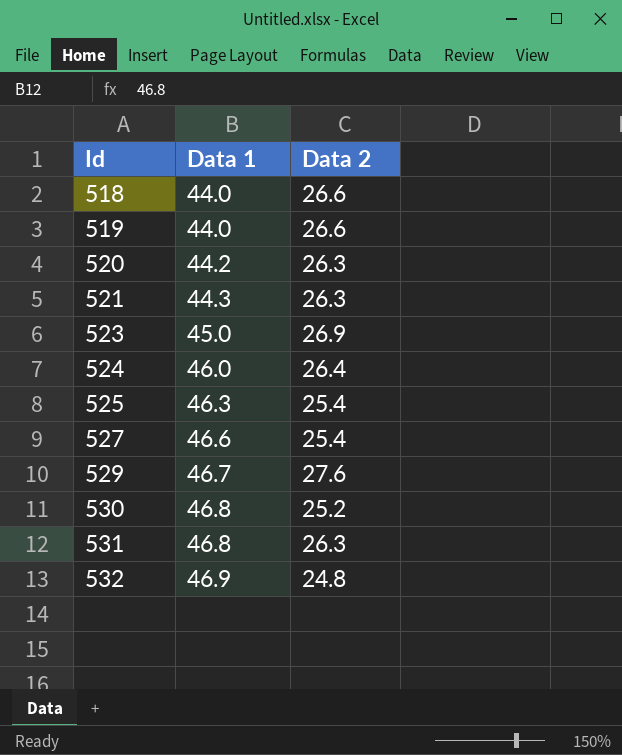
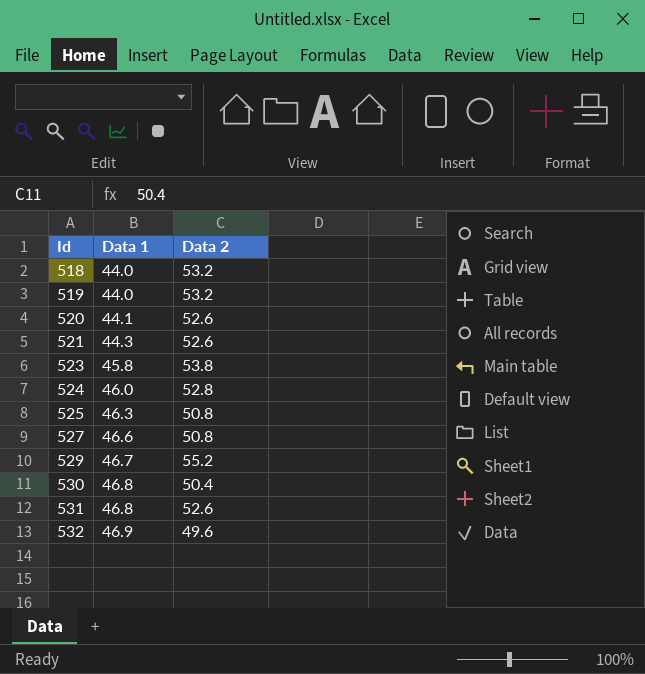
518 | Data 2: 26.6 -> 53.2
519 | Data 2: 26.6 -> 53.2
520 | Data 1: 44.2 -> 44.1
520 | Data 2: 26.3 -> 52.6
521 | Data 2: 26.3 -> 52.6
523 | Data 1: 45.0 -> 45.8
523 | Data 2: 26.9 -> 53.8
524 | Data 2: 26.4 -> 52.8
525 | Data 2: 25.4 -> 50.8
527 | Data 2: 25.4 -> 50.8
529 | Data 2: 27.6 -> 55.2
530 | Data 2: 25.2 -> 50.4
531 | Data 2: 26.3 -> 52.6
532 | Data 2: 24.8 -> 49.6

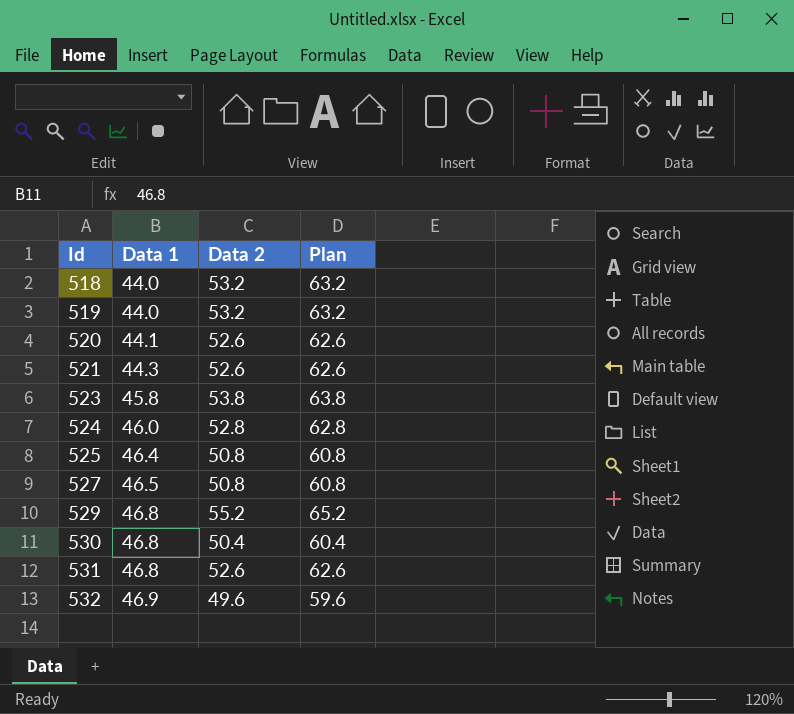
column Plan | formula: none -> [Data 2] + 10
525 | Data 1: 46.3 -> 46.4
527 | Data 1: 46.6 -> 46.5
529 | Data 1: 46.7 -> 46.8

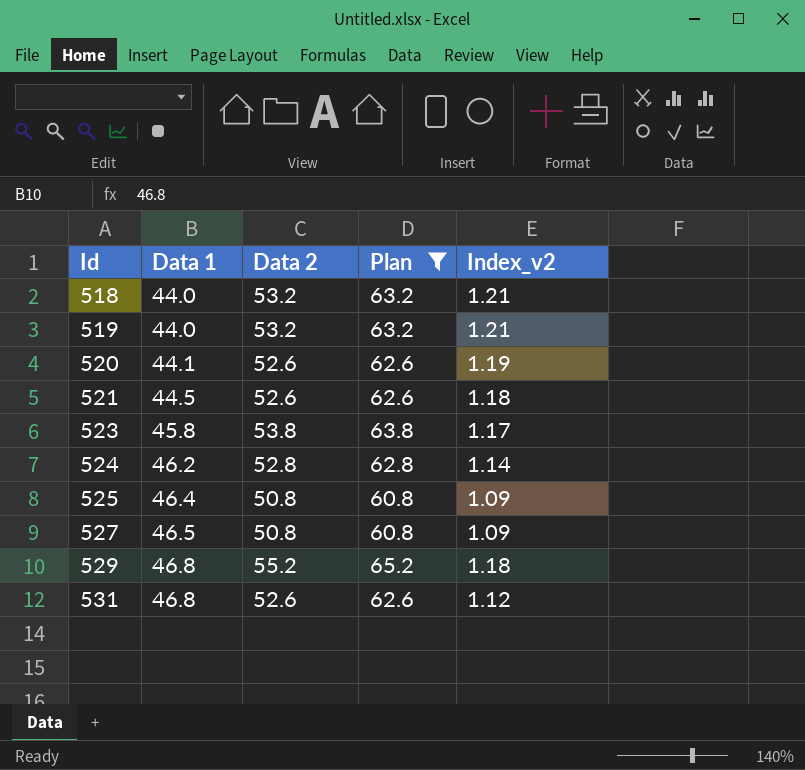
filter: none -> Plan >= 60.8
column Index_v2 | formula: none -> [Data 2] / [Data 1]
521 | Data 1: 44.3 -> 44.5
524 | Data 1: 46.0 -> 46.2

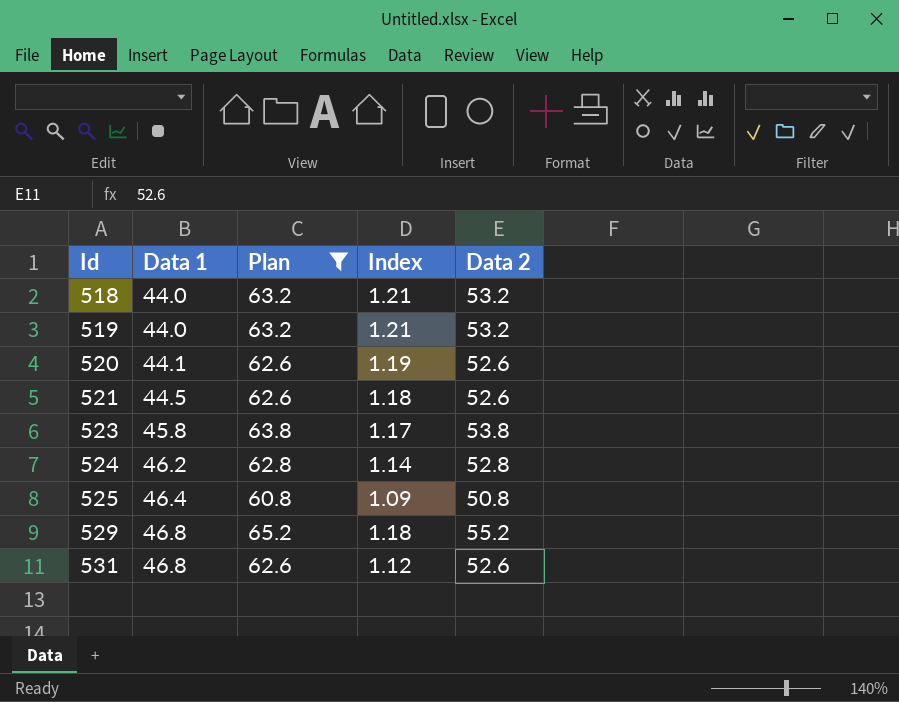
column name: Index_v2 -> Index
column Data 2 | position: 3 -> 5
row 527: 46.5 | 50.8 | 60.8 | 1.09 -> none

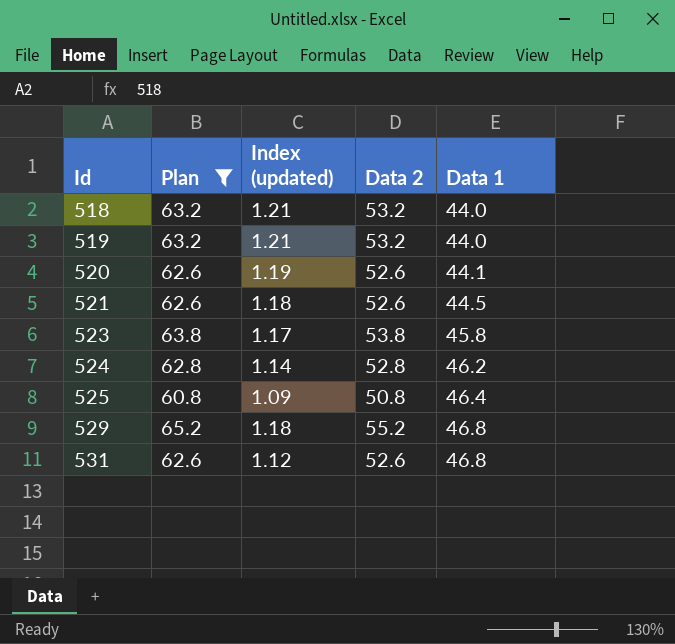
column name: Index -> Index (updated)
column Data 1 | position: 2 -> 5

